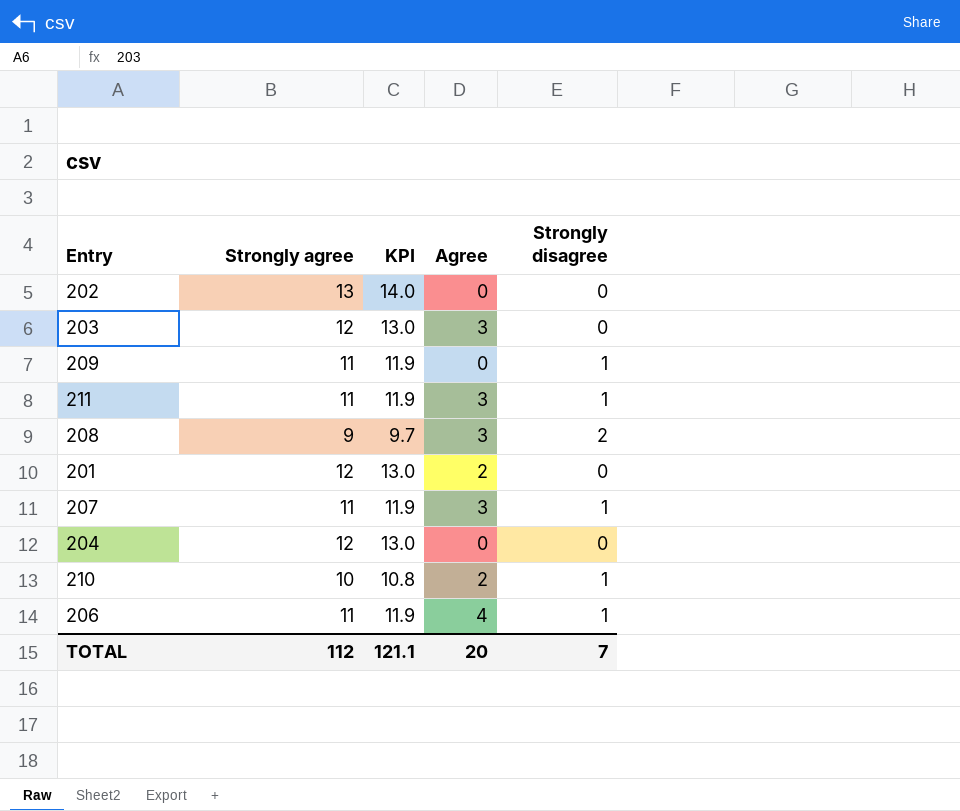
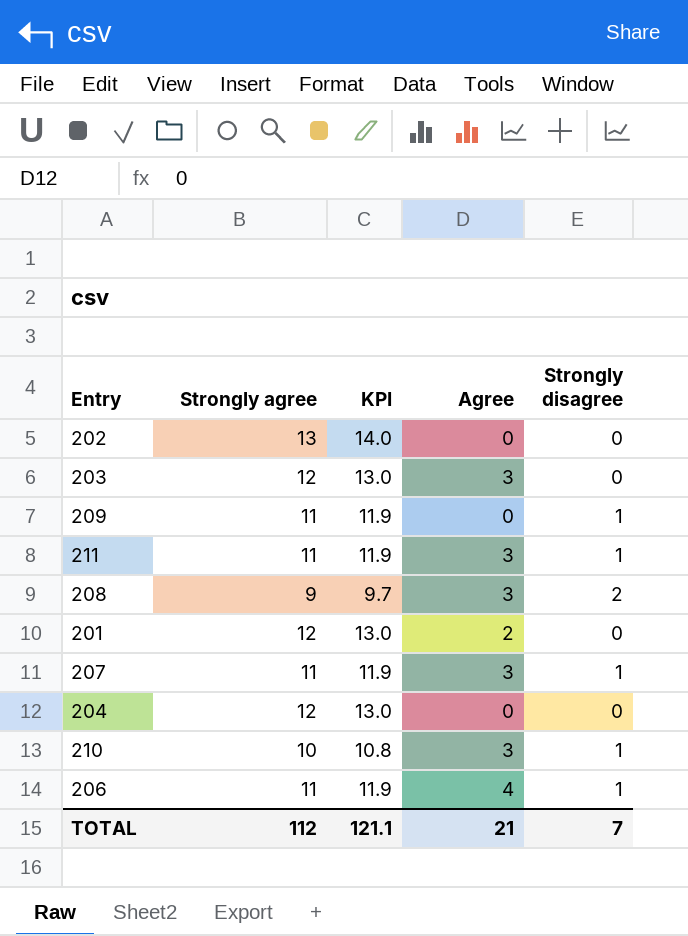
210 | Agree: 2 -> 3
TOTAL | Agree: 20 -> 21

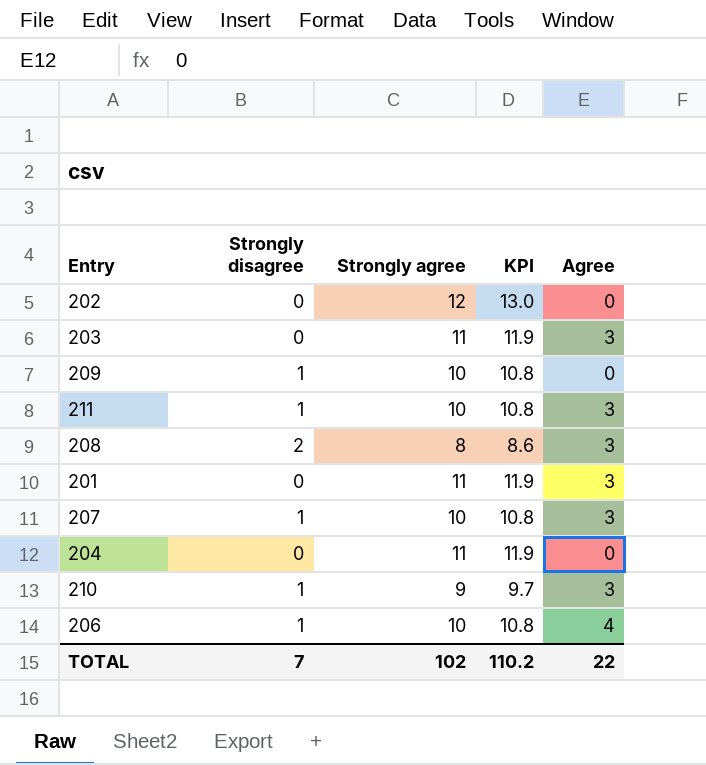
column Strongly disagree | position: 5 -> 2
202 | Strongly agree: 13 -> 12
202 | KPI: 14.0 -> 13.0
203 | Strongly agree: 12 -> 11
203 | KPI: 13.0 -> 11.9
209 | Strongly agree: 11 -> 10
209 | KPI: 11.9 -> 10.8
211 | Strongly agree: 11 -> 10
211 | KPI: 11.9 -> 10.8
208 | Strongly agree: 9 -> 8
208 | KPI: 9.7 -> 8.6
201 | Strongly agree: 12 -> 11
201 | KPI: 13.0 -> 11.9
201 | Agree: 2 -> 3
207 | Strongly agree: 11 -> 10
207 | KPI: 11.9 -> 10.8
204 | Strongly agree: 12 -> 11
204 | KPI: 13.0 -> 11.9
210 | Strongly agree: 10 -> 9
210 | KPI: 10.8 -> 9.7
206 | Strongly agree: 11 -> 10
206 | KPI: 11.9 -> 10.8
TOTAL | Strongly agree: 112 -> 102
TOTAL | KPI: 121.1 -> 110.2
TOTAL | Agree: 21 -> 22

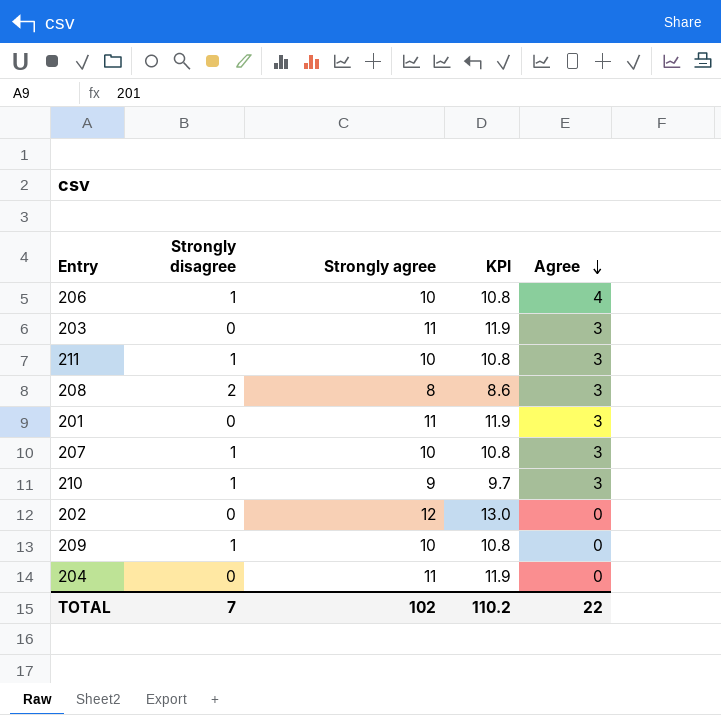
row order: none -> Agree descending

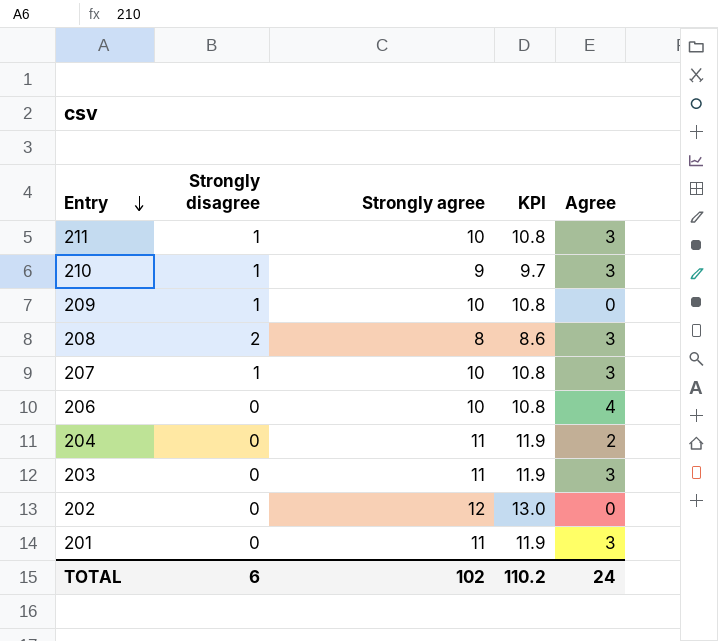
row order: Agree descending -> Entry descending
206 | Strongly disagree: 1 -> 0
204 | Agree: 0 -> 2
TOTAL | Strongly disagree: 7 -> 6
TOTAL | Agree: 22 -> 24

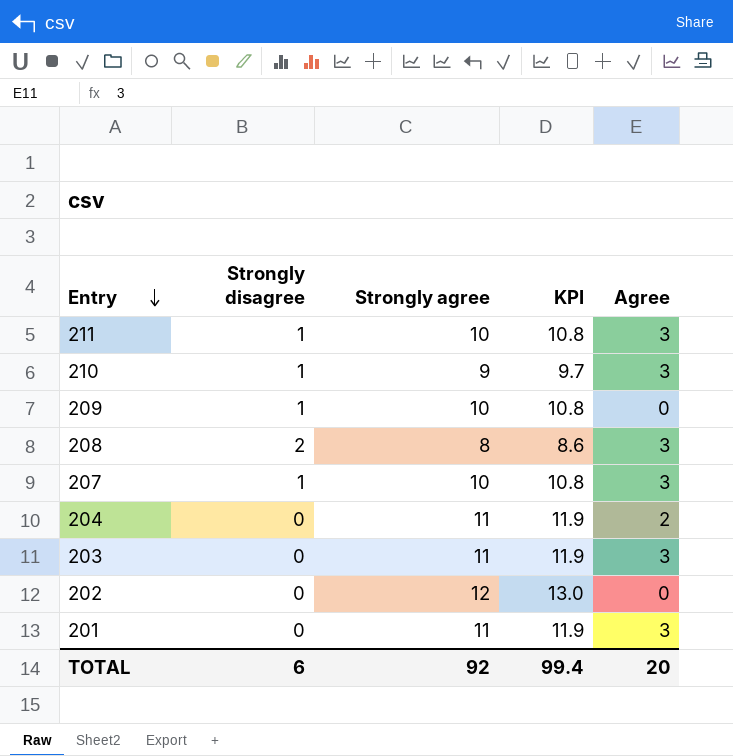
row 206: 0 | 10 | 10.8 | 4 -> none
TOTAL | Strongly agree: 102 -> 92
TOTAL | KPI: 110.2 -> 99.4
TOTAL | Agree: 24 -> 20

